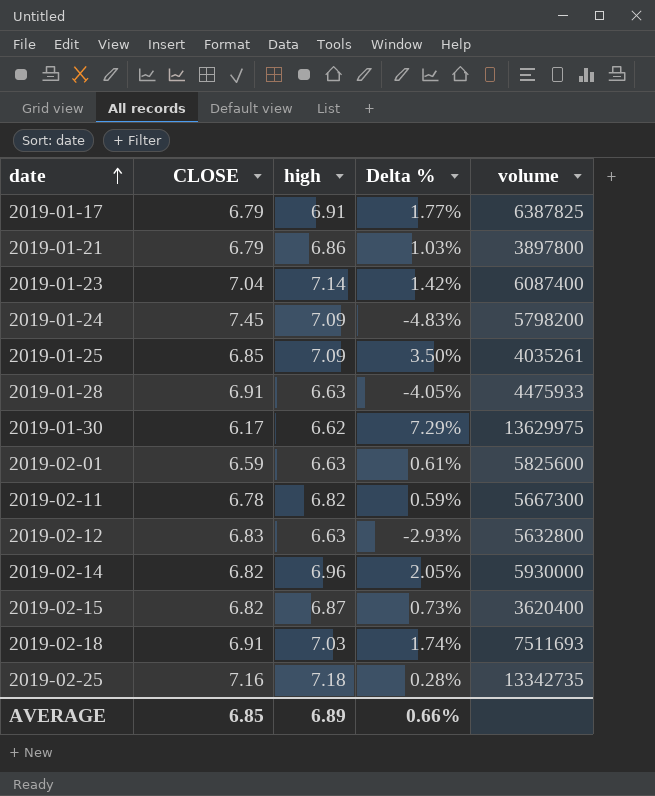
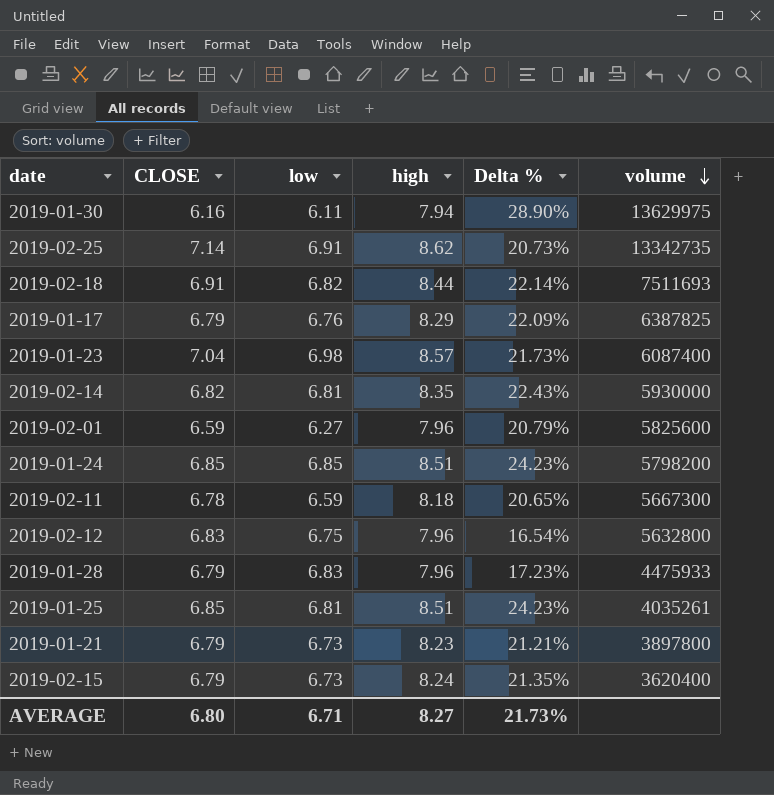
row order: date ascending -> volume descending
column low | position: none -> 3
2019-01-30 | CLOSE: 6.17 -> 6.16
2019-01-30 | high: 6.62 -> 7.94
2019-01-30 | Delta %: 7.29% -> 28.90%
2019-02-25 | CLOSE: 7.16 -> 7.14
2019-02-25 | high: 7.18 -> 8.62
2019-02-25 | Delta %: 0.28% -> 20.73%
2019-02-18 | high: 7.03 -> 8.44
2019-02-18 | Delta %: 1.74% -> 22.14%
2019-01-17 | high: 6.91 -> 8.29
2019-01-17 | Delta %: 1.77% -> 22.09%
2019-01-23 | high: 7.14 -> 8.57
2019-01-23 | Delta %: 1.42% -> 21.73%
2019-02-14 | high: 6.96 -> 8.35
2019-02-14 | Delta %: 2.05% -> 22.43%
2019-02-01 | high: 6.63 -> 7.96
2019-02-01 | Delta %: 0.61% -> 20.79%
2019-01-24 | CLOSE: 7.45 -> 6.85
2019-01-24 | high: 7.09 -> 8.51
2019-01-24 | Delta %: -4.83% -> 24.23%
2019-02-11 | high: 6.82 -> 8.18
2019-02-11 | Delta %: 0.59% -> 20.65%
2019-02-12 | high: 6.63 -> 7.96
2019-02-12 | Delta %: -2.93% -> 16.54%
2019-01-28 | CLOSE: 6.91 -> 6.79
2019-01-28 | high: 6.63 -> 7.96
2019-01-28 | Delta %: -4.05% -> 17.23%
2019-01-25 | high: 7.09 -> 8.51
2019-01-25 | Delta %: 3.50% -> 24.23%
2019-01-21 | high: 6.86 -> 8.23
2019-01-21 | Delta %: 1.03% -> 21.21%
2019-02-15 | CLOSE: 6.82 -> 6.79
2019-02-15 | high: 6.87 -> 8.24
2019-02-15 | Delta %: 0.73% -> 21.35%
AVERAGE | CLOSE: 6.85 -> 6.80
AVERAGE | high: 6.89 -> 8.27
AVERAGE | Delta %: 0.66% -> 21.73%

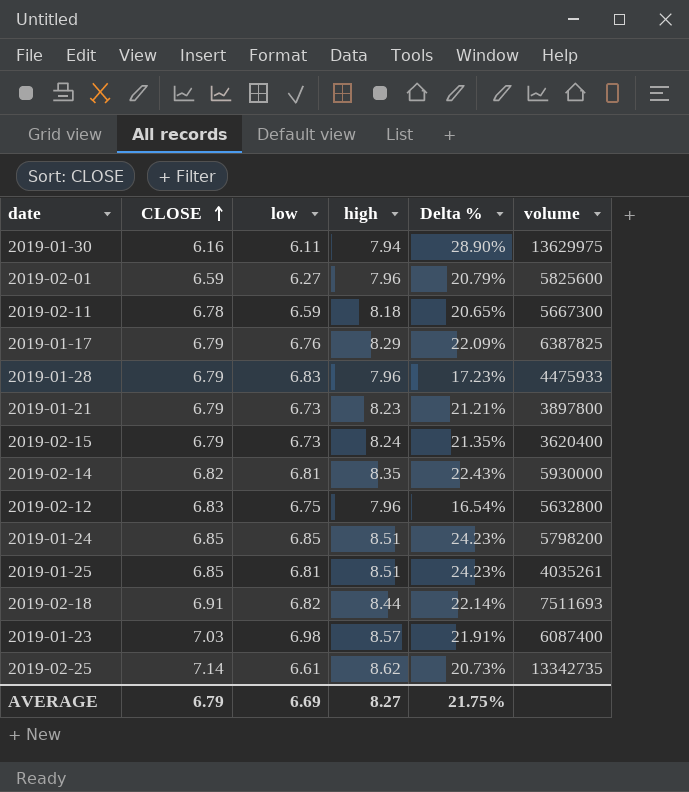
row order: volume descending -> CLOSE ascending
2019-01-23 | CLOSE: 7.04 -> 7.03
2019-01-23 | Delta %: 21.73% -> 21.91%
2019-02-25 | low: 6.91 -> 6.61
AVERAGE | CLOSE: 6.80 -> 6.79
AVERAGE | low: 6.71 -> 6.69
AVERAGE | Delta %: 21.73% -> 21.75%

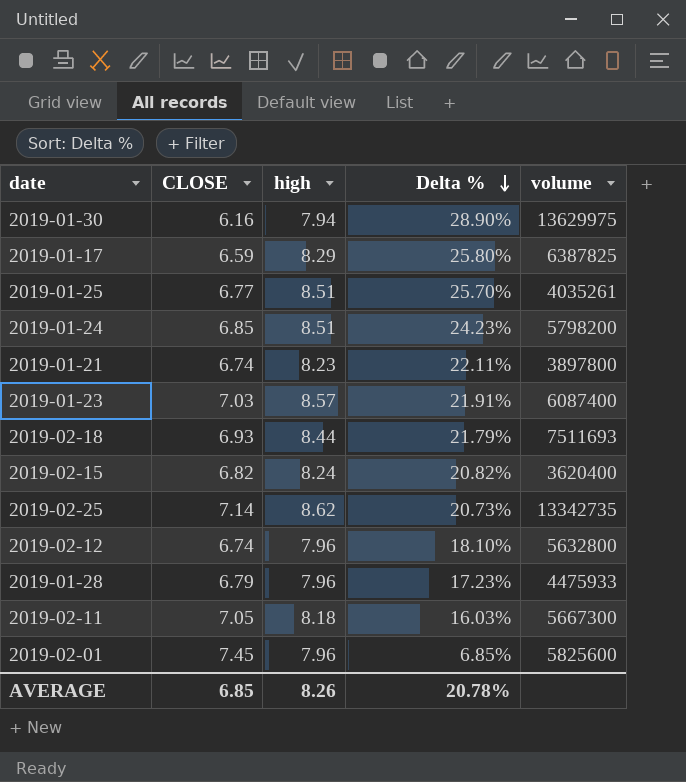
row order: CLOSE ascending -> Delta % descending
column low | position: 3 -> none
row 2019-02-14: 6.82 | 6.81 | 8.35 | 22.43% | 5930000 -> none
2019-01-17 | CLOSE: 6.79 -> 6.59
2019-01-17 | Delta %: 22.09% -> 25.80%
2019-01-25 | CLOSE: 6.85 -> 6.77
2019-01-25 | Delta %: 24.23% -> 25.70%
2019-01-21 | CLOSE: 6.79 -> 6.74
2019-01-21 | Delta %: 21.21% -> 22.11%
2019-02-18 | CLOSE: 6.91 -> 6.93
2019-02-18 | Delta %: 22.14% -> 21.79%
2019-02-15 | CLOSE: 6.79 -> 6.82
2019-02-15 | Delta %: 21.35% -> 20.82%
2019-02-12 | CLOSE: 6.83 -> 6.74
2019-02-12 | Delta %: 16.54% -> 18.10%
2019-02-11 | CLOSE: 6.78 -> 7.05
2019-02-11 | Delta %: 20.65% -> 16.03%
2019-02-01 | CLOSE: 6.59 -> 7.45
2019-02-01 | Delta %: 20.79% -> 6.85%
AVERAGE | CLOSE: 6.79 -> 6.85
AVERAGE | high: 8.27 -> 8.26
AVERAGE | Delta %: 21.75% -> 20.78%

